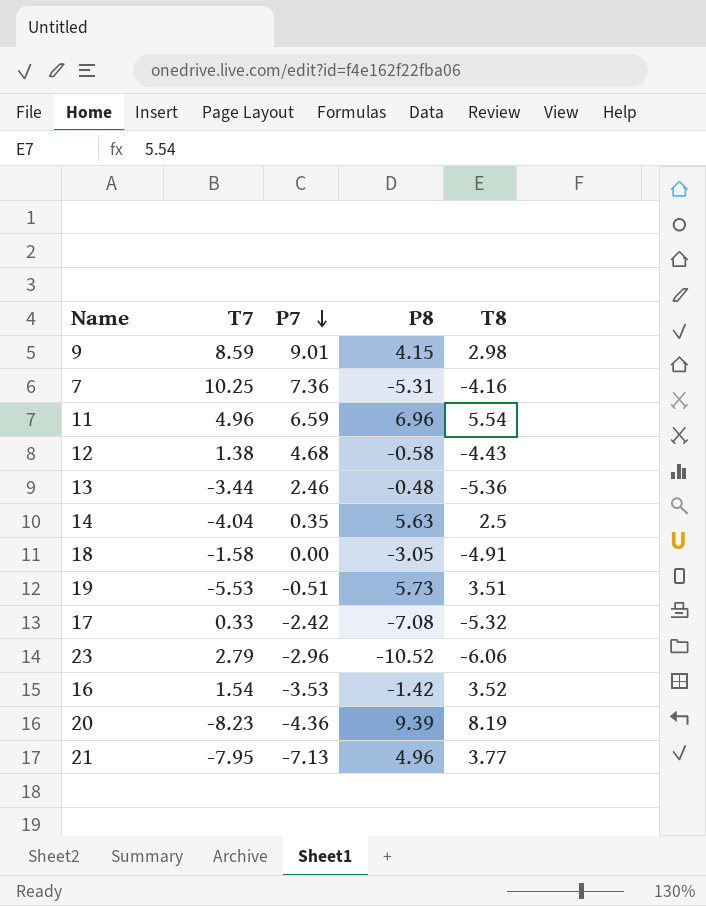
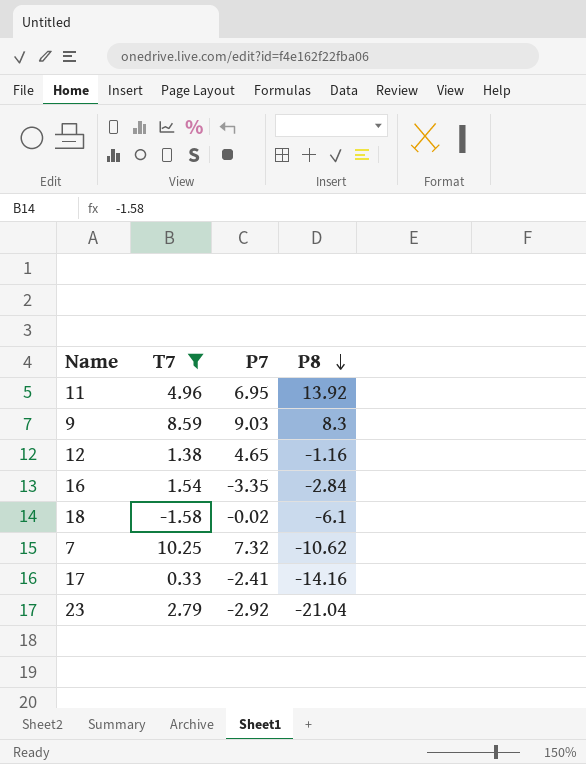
filter: none -> T7 >= -1.58
row order: P7 descending -> P8 descending
column T8 | position: 5 -> none
11 | P7: 6.59 -> 6.95
11 | P8: 6.96 -> 13.92
9 | P7: 9.01 -> 9.03
9 | P8: 4.15 -> 8.3
12 | P7: 4.68 -> 4.65
12 | P8: -0.58 -> -1.16
16 | P7: -3.53 -> -3.35
16 | P8: -1.42 -> -2.84
18 | P7: 0.00 -> -0.02
18 | P8: -3.05 -> -6.1
7 | P7: 7.36 -> 7.32
7 | P8: -5.31 -> -10.62
17 | P7: -2.42 -> -2.41
17 | P8: -7.08 -> -14.16
23 | P7: -2.96 -> -2.92
23 | P8: -10.52 -> -21.04

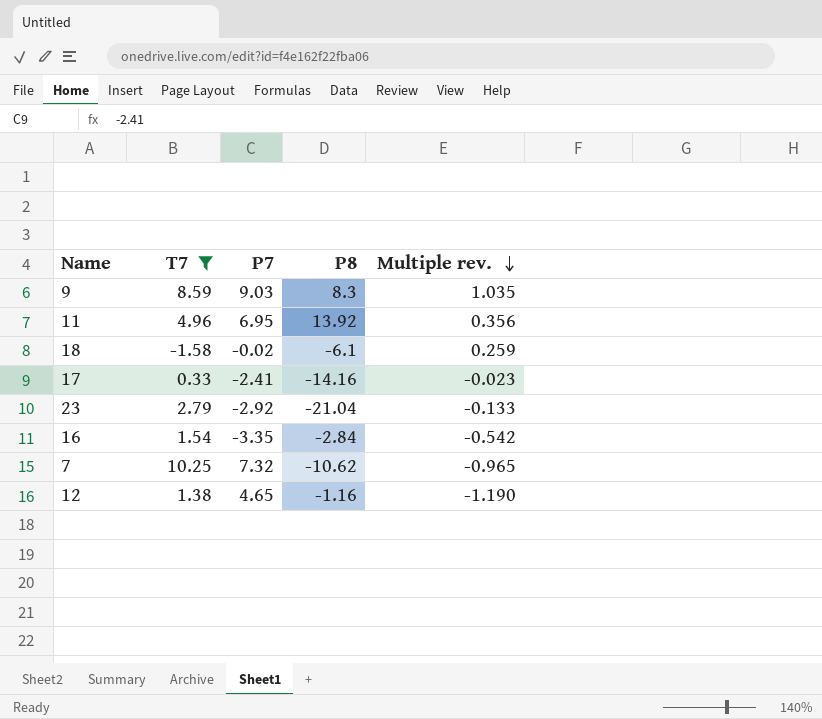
row order: P8 descending -> Multiple rev. descending
column Multiple rev. | formula: none -> [T7] / [P8]

